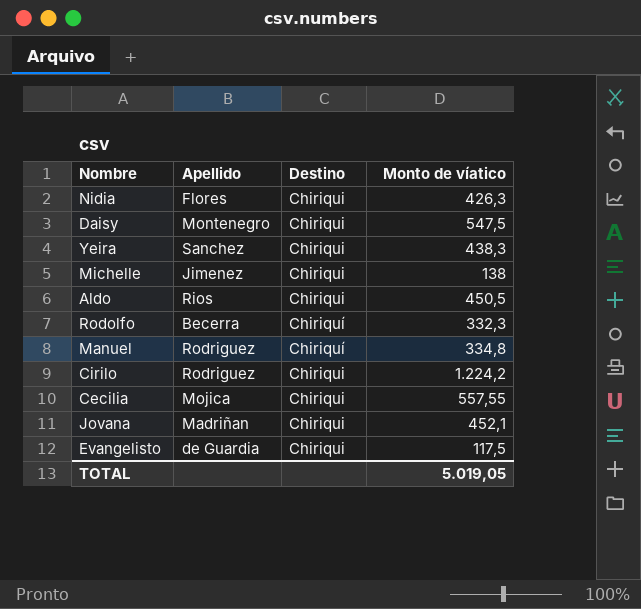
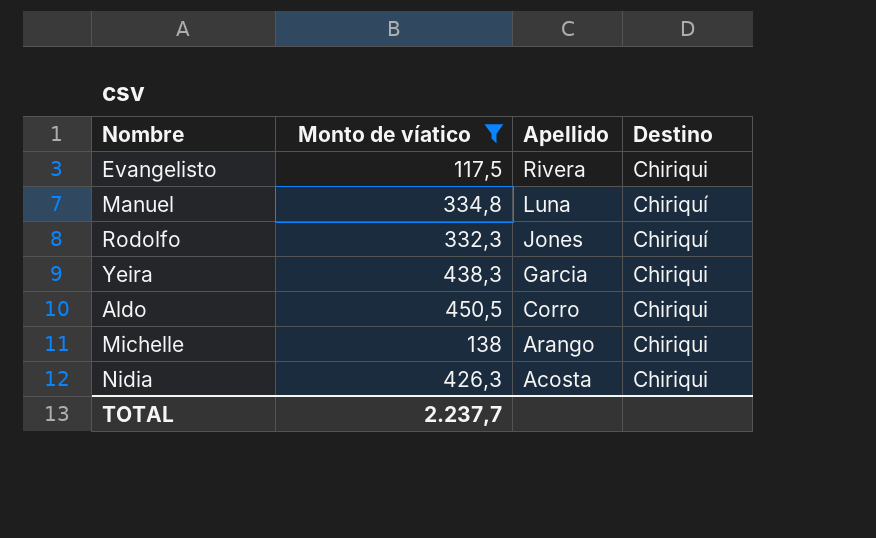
filter: none -> Monto de víatico <= 450,5
row order: none -> Apellido descending
column Monto de víatico | position: 4 -> 2
Evangelisto | Apellido: de Guardia -> Rivera
Manuel | Apellido: Rodriguez -> Luna
Rodolfo | Apellido: Becerra -> Jones
Yeira | Apellido: Sanchez -> Garcia
Aldo | Apellido: Rios -> Corro
Michelle | Apellido: Jimenez -> Arango
Nidia | Apellido: Flores -> Acosta
TOTAL | Monto de víatico: 5.019,05 -> 2.237,7

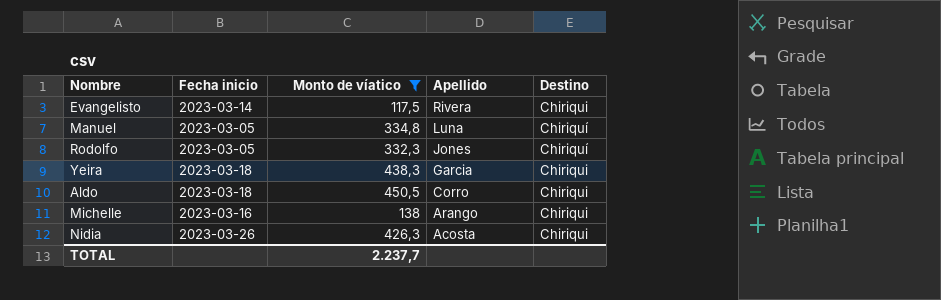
column Fecha inicio | position: none -> 2

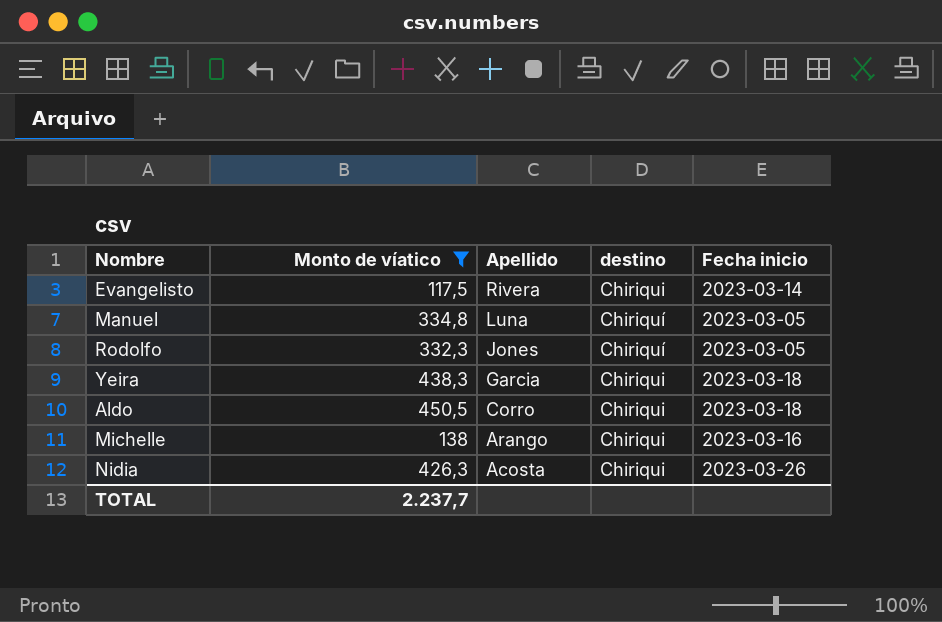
column name: Destino -> destino
column Fecha inicio | position: 2 -> 5

